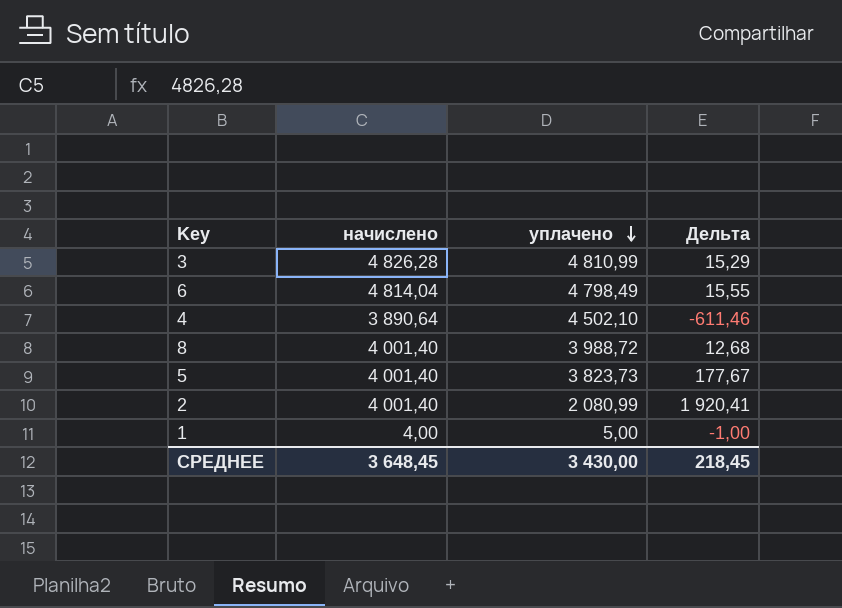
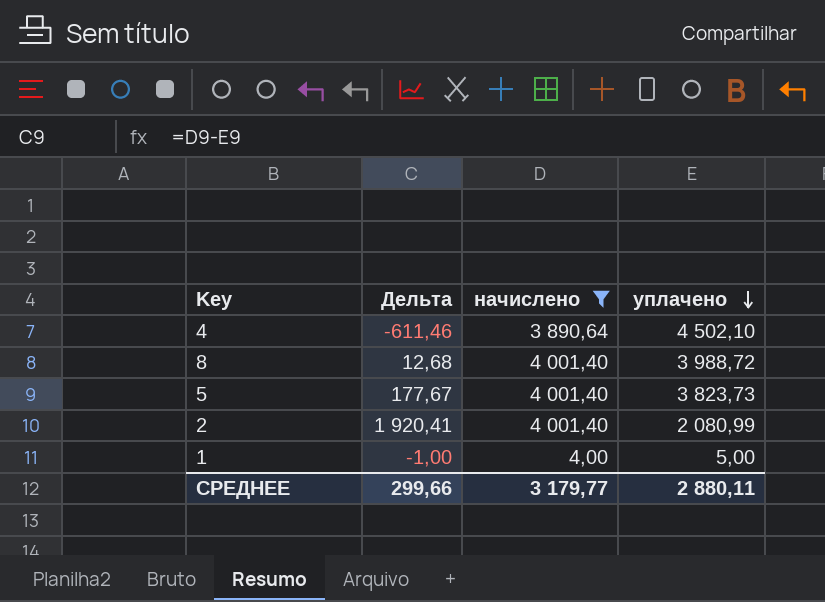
filter: none -> начислено <= 4 001,40
column Дельта | position: 4 -> 2
СРЕДНЕЕ | Дельта: 218,45 -> 299,66
СРЕДНЕЕ | начислено: 3 648,45 -> 3 179,77
СРЕДНЕЕ | уплачено: 3 430,00 -> 2 880,11

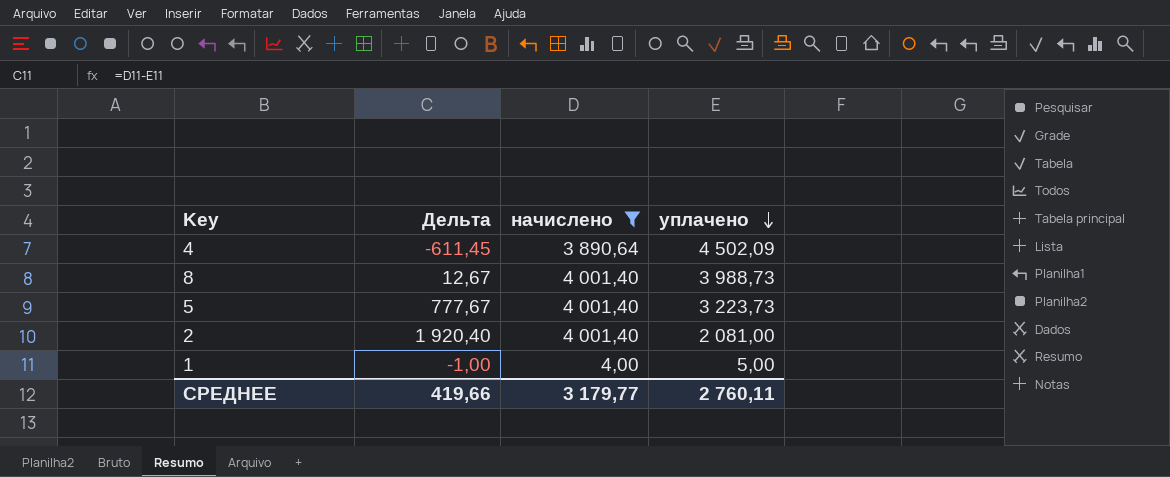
4 | Дельта: -611,46 -> -611,45
4 | уплачено: 4 502,10 -> 4 502,09
8 | Дельта: 12,68 -> 12,67
8 | уплачено: 3 988,72 -> 3 988,73
5 | Дельта: 177,67 -> 777,67
5 | уплачено: 3 823,73 -> 3 223,73
2 | Дельта: 1 920,41 -> 1 920,40
2 | уплачено: 2 080,99 -> 2 081,00
СРЕДНЕЕ | Дельта: 299,66 -> 419,66
СРЕДНЕЕ | уплачено: 2 880,11 -> 2 760,11

